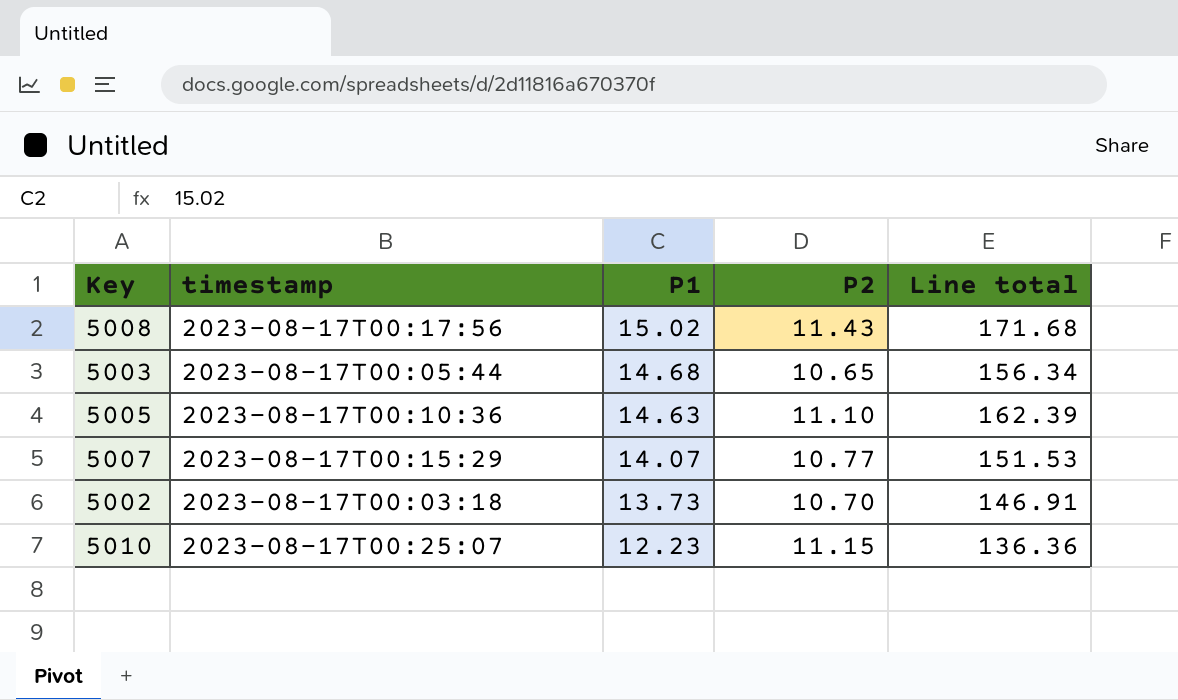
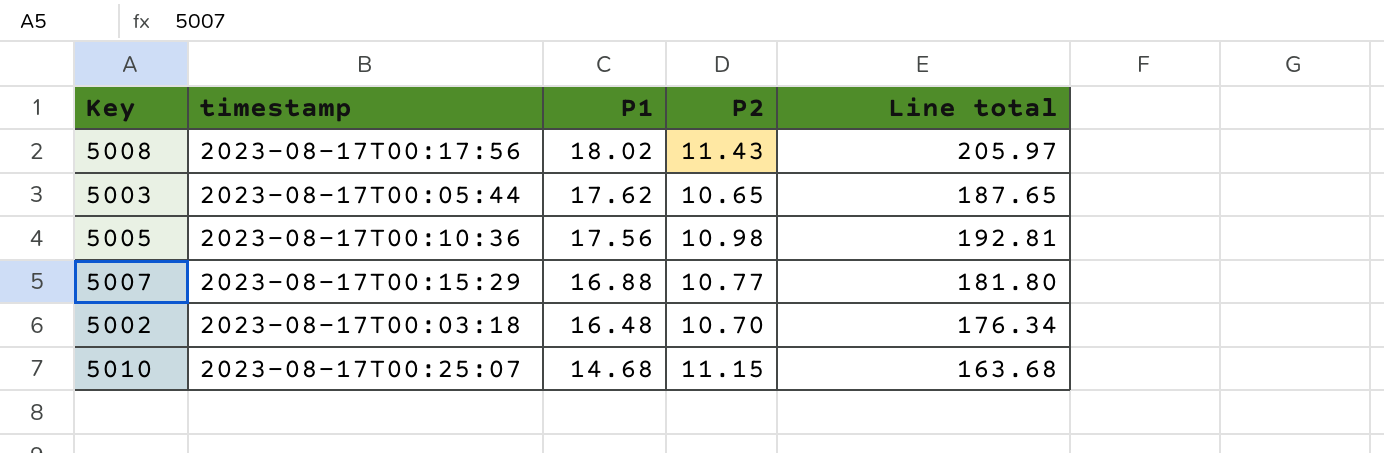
5008 | P1: 15.02 -> 18.02
5008 | Line total: 171.68 -> 205.97
5003 | P1: 14.68 -> 17.62
5003 | Line total: 156.34 -> 187.65
5005 | P1: 14.63 -> 17.56
5005 | P2: 11.10 -> 10.98
5005 | Line total: 162.39 -> 192.81
5007 | P1: 14.07 -> 16.88
5007 | Line total: 151.53 -> 181.80
5002 | P1: 13.73 -> 16.48
5002 | Line total: 146.91 -> 176.34
5010 | P1: 12.23 -> 14.68
5010 | Line total: 136.36 -> 163.68

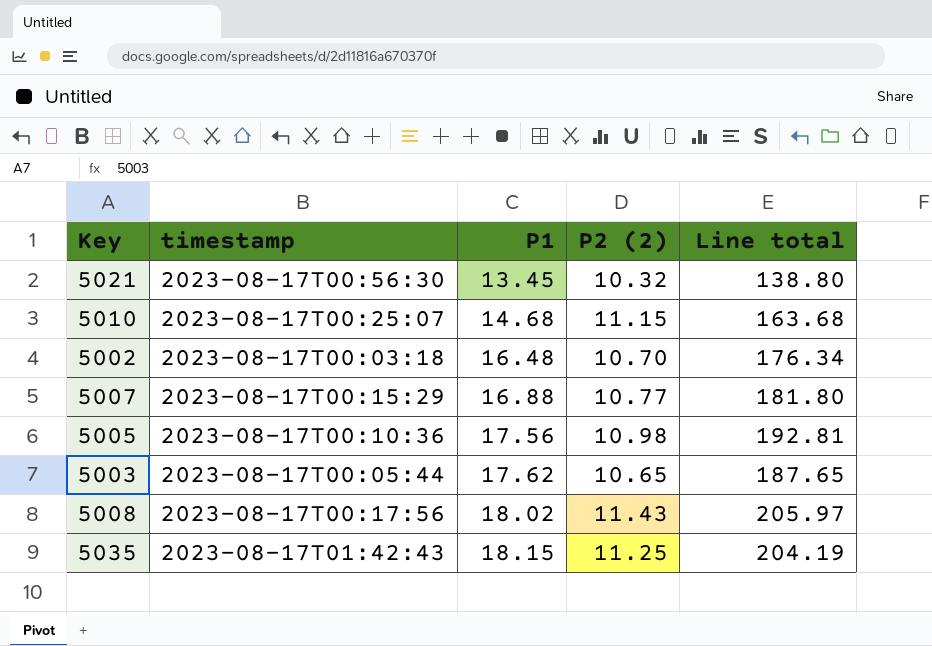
row order: P1 descending -> P1 ascending
column name: P2 -> P2 (2)
row 5021: none -> 2023-08-17T00:56:30 | 13.45 | 10.32 | 138.80
row 5035: none -> 2023-08-17T01:42:43 | 18.15 | 11.25 | 204.19

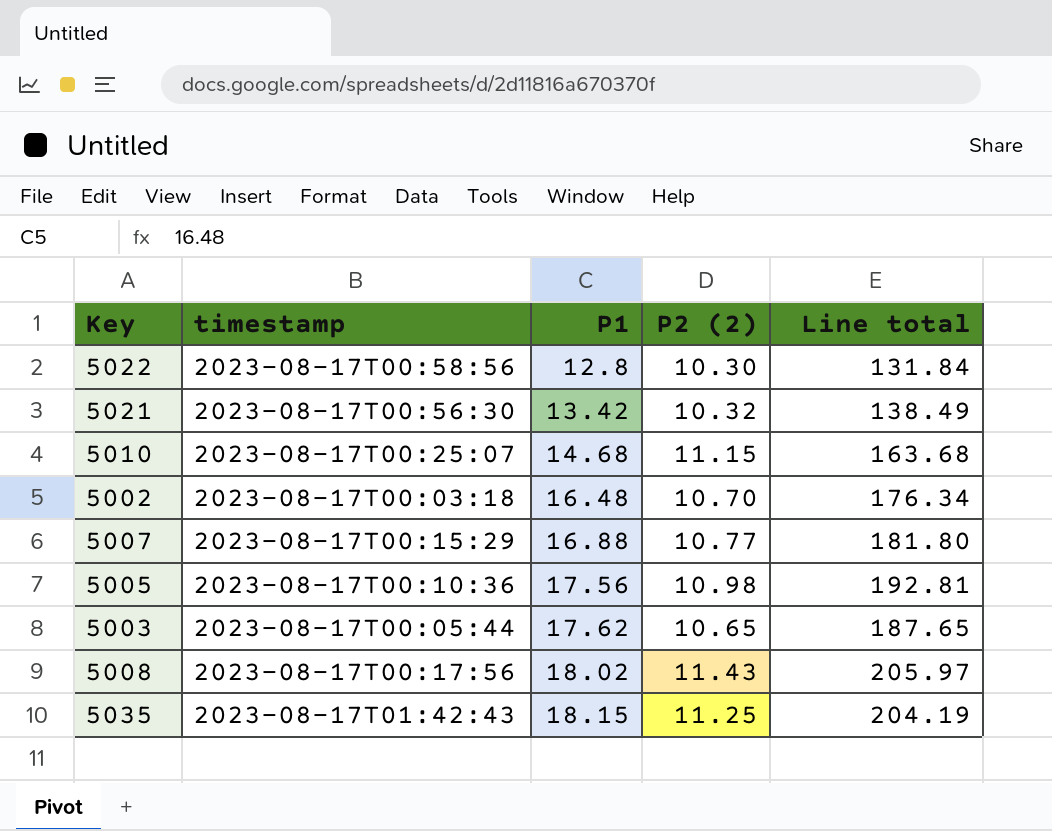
row 5022: none -> 2023-08-17T00:58:56 | 12.8 | 10.30 | 131.84
5021 | P1: 13.45 -> 13.42
5021 | Line total: 138.80 -> 138.49

